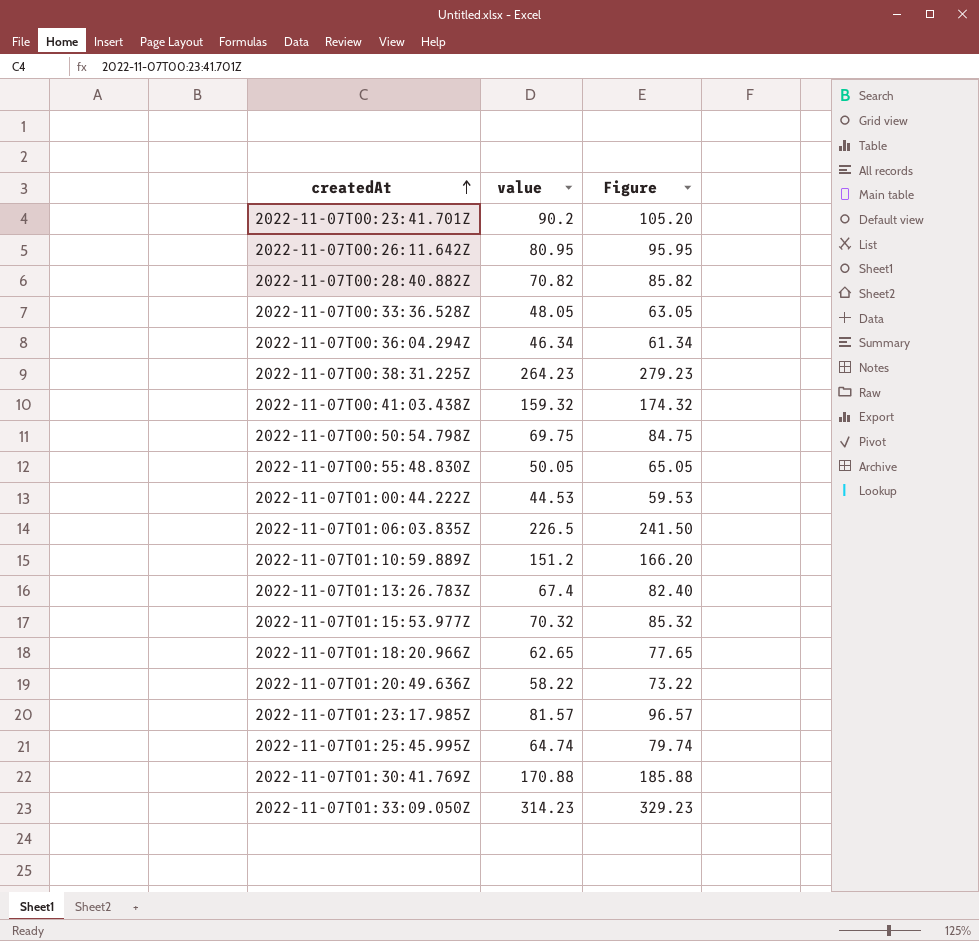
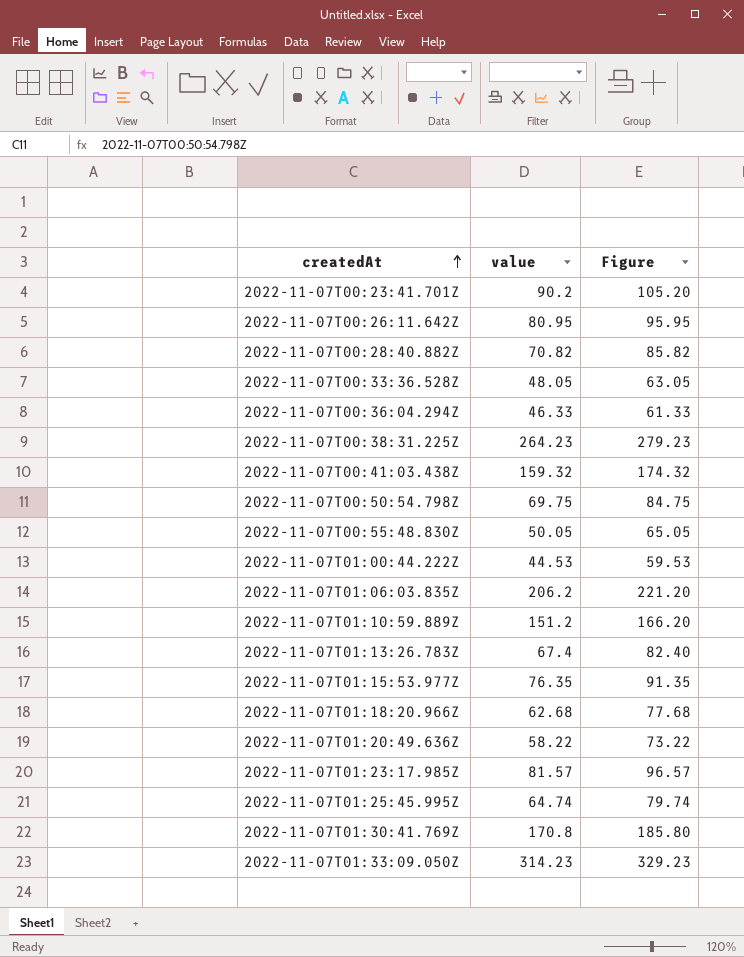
2022-11-07T00:36:04.294Z | value: 46.34 -> 46.33
2022-11-07T00:36:04.294Z | Figure: 61.34 -> 61.33
2022-11-07T01:06:03.835Z | value: 226.5 -> 206.2
2022-11-07T01:06:03.835Z | Figure: 241.50 -> 221.20
2022-11-07T01:15:53.977Z | value: 70.32 -> 76.35
2022-11-07T01:15:53.977Z | Figure: 85.32 -> 91.35
2022-11-07T01:18:20.966Z | value: 62.65 -> 62.68
2022-11-07T01:18:20.966Z | Figure: 77.65 -> 77.68
2022-11-07T01:30:41.769Z | value: 170.88 -> 170.8
2022-11-07T01:30:41.769Z | Figure: 185.88 -> 185.80

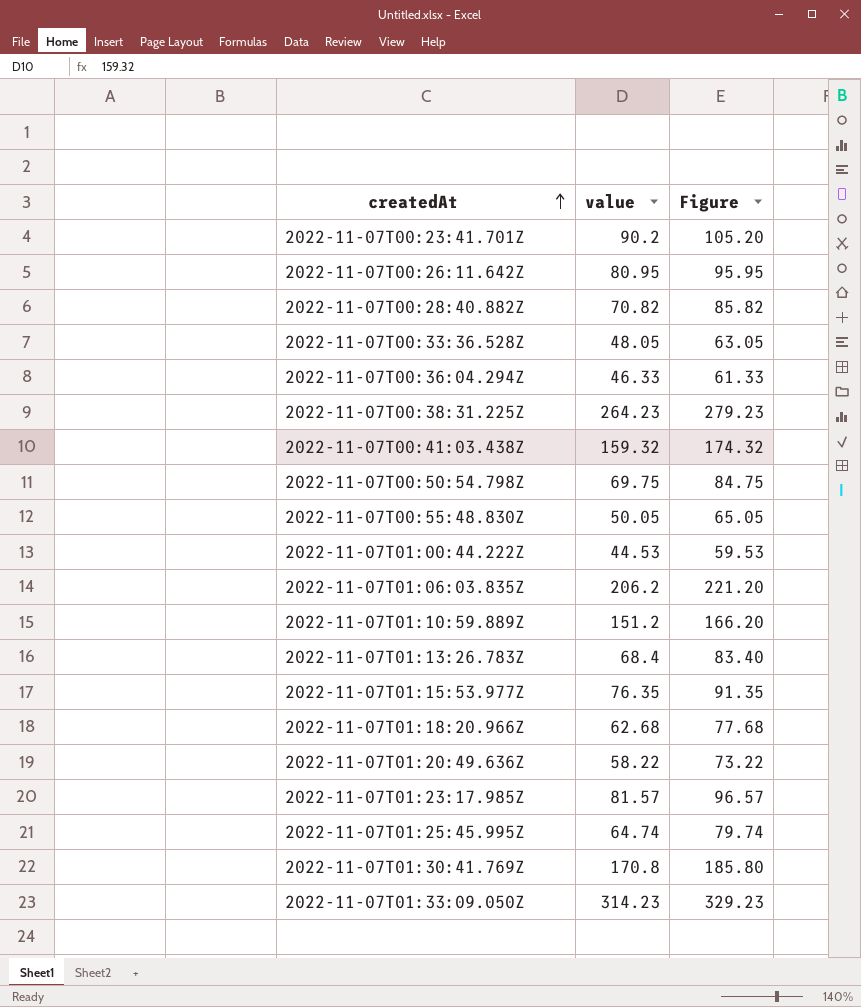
2022-11-07T01:13:26.783Z | value: 67.4 -> 68.4
2022-11-07T01:13:26.783Z | Figure: 82.40 -> 83.40

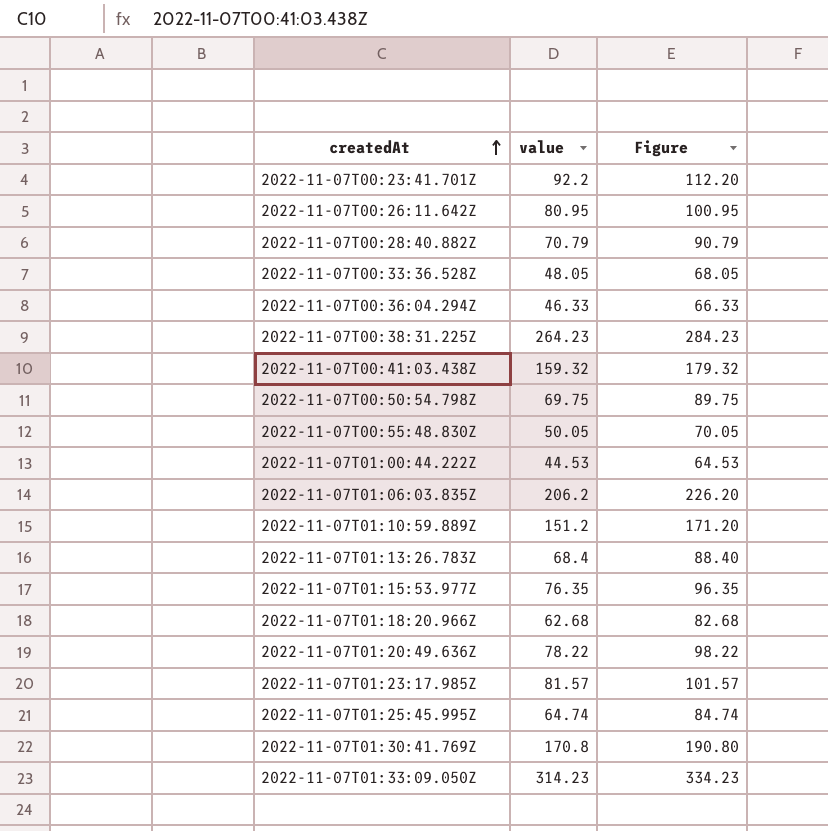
column Figure | formula: [value] + 15 -> [value] + 20
2022-11-07T00:23:41.701Z | value: 90.2 -> 92.2
2022-11-07T00:28:40.882Z | value: 70.82 -> 70.79
2022-11-07T01:20:49.636Z | value: 58.22 -> 78.22

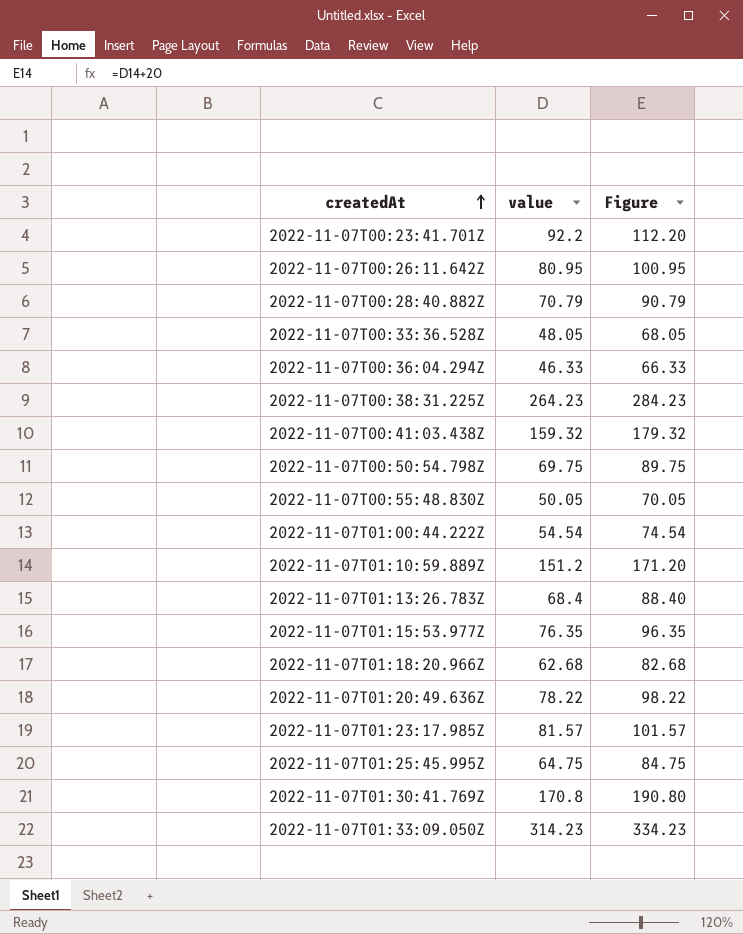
row 2022-11-07T01:06:03.835Z: 206.2 | 226.20 -> none
2022-11-07T01:00:44.222Z | value: 44.53 -> 54.54
2022-11-07T01:00:44.222Z | Figure: 64.53 -> 74.54
2022-11-07T01:25:45.995Z | value: 64.74 -> 64.75
2022-11-07T01:25:45.995Z | Figure: 84.74 -> 84.75

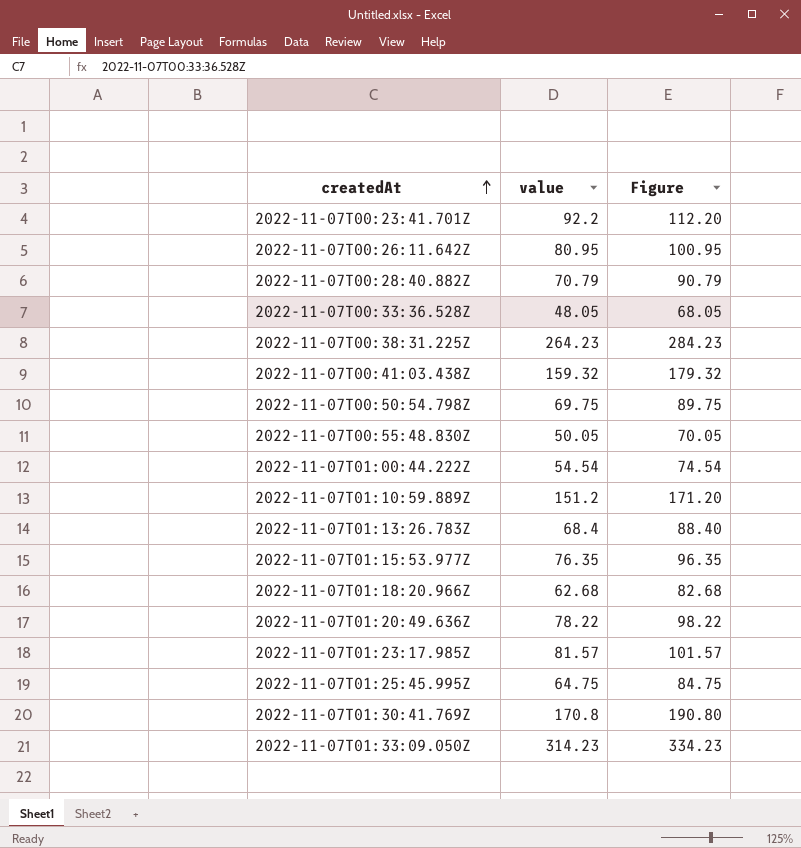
row 2022-11-07T00:36:04.294Z: 46.33 | 66.33 -> none

